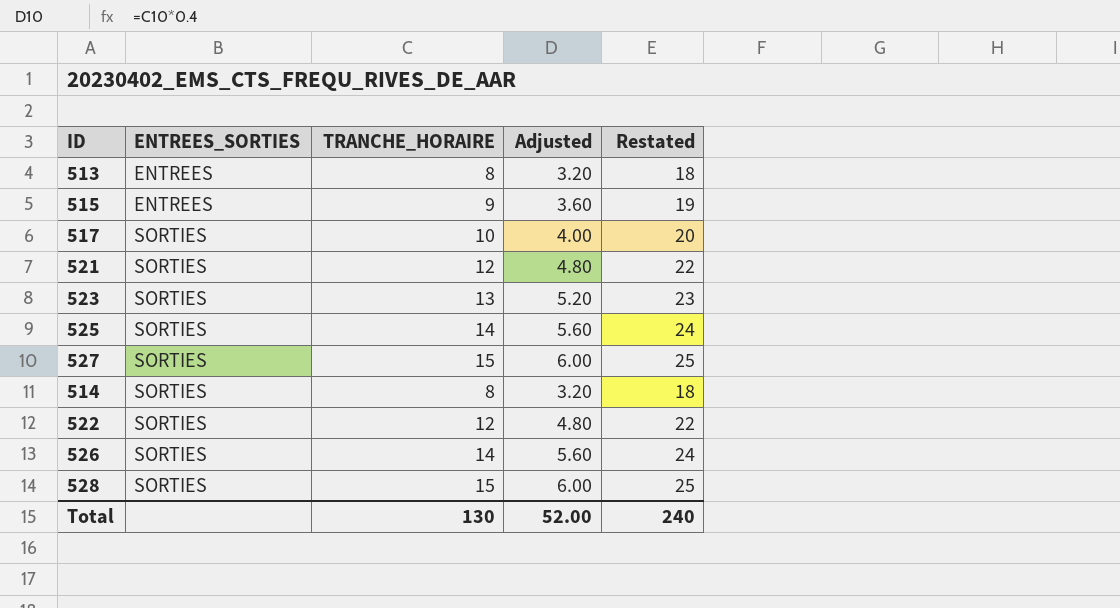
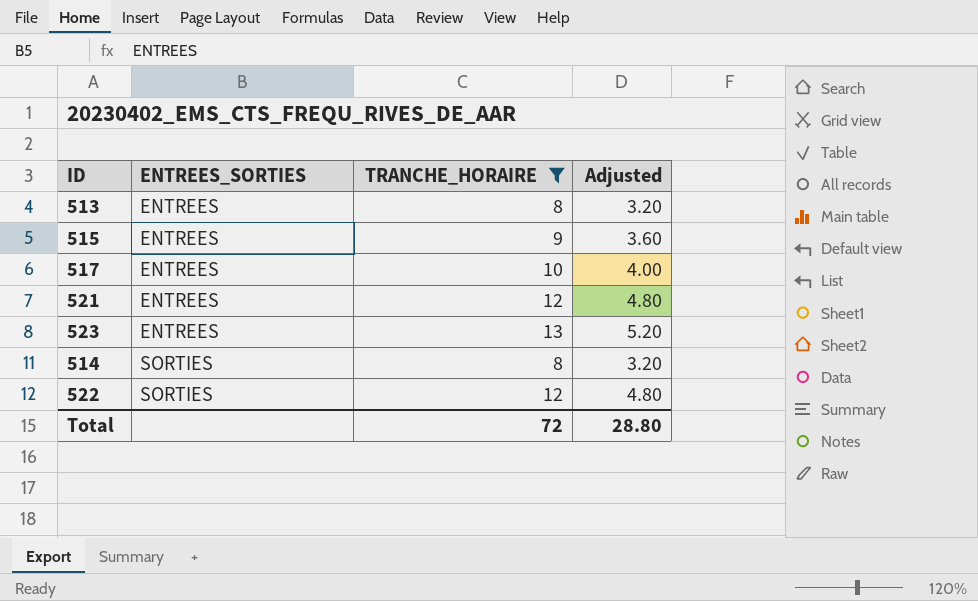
filter: none -> TRANCHE_HORAIRE <= 13
column Restated | formula: [TRANCHE_HORAIRE] + 10 -> none
517 | ENTREES_SORTIES: SORTIES -> ENTREES
521 | ENTREES_SORTIES: SORTIES -> ENTREES
523 | ENTREES_SORTIES: SORTIES -> ENTREES
Total | TRANCHE_HORAIRE: 130 -> 72
Total | Adjusted: 52.00 -> 28.80

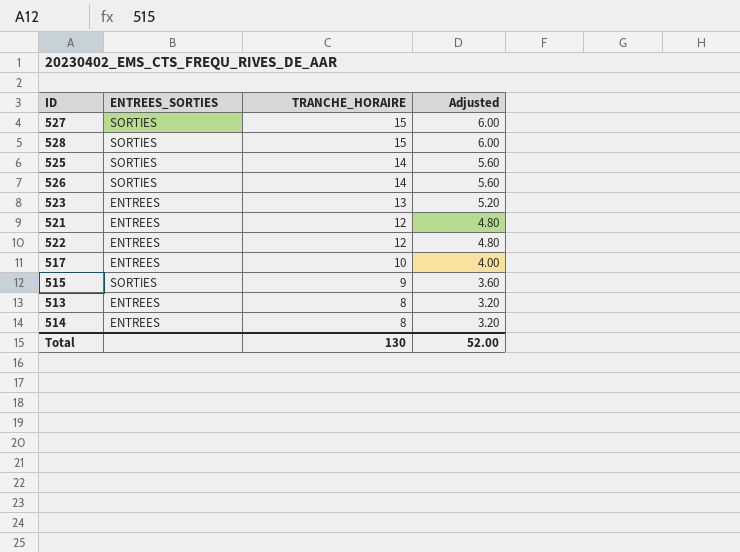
filter: TRANCHE_HORAIRE <= 13 -> none
row order: ENTREES_SORTIES ascending -> TRANCHE_HORAIRE descending
522 | ENTREES_SORTIES: SORTIES -> ENTREES
515 | ENTREES_SORTIES: ENTREES -> SORTIES
514 | ENTREES_SORTIES: SORTIES -> ENTREES
Total | TRANCHE_HORAIRE: 72 -> 130
Total | Adjusted: 28.80 -> 52.00

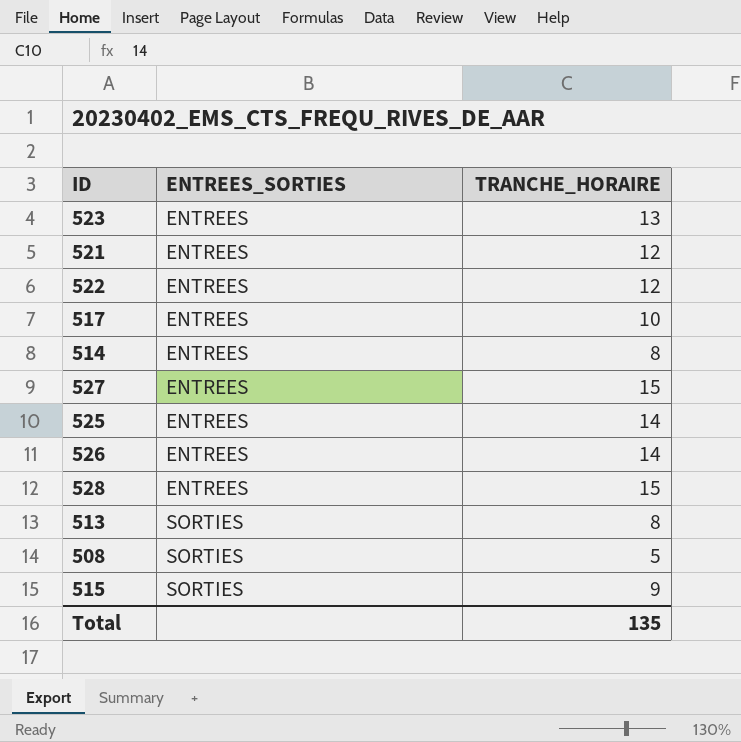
row order: TRANCHE_HORAIRE descending -> ENTREES_SORTIES ascending
column Adjusted | formula: [TRANCHE_HORAIRE] * 0.4 -> none
527 | ENTREES_SORTIES: SORTIES -> ENTREES
525 | ENTREES_SORTIES: SORTIES -> ENTREES
526 | ENTREES_SORTIES: SORTIES -> ENTREES
528 | ENTREES_SORTIES: SORTIES -> ENTREES
513 | ENTREES_SORTIES: ENTREES -> SORTIES
row 508: none -> SORTIES | 5
Total | TRANCHE_HORAIRE: 130 -> 135

